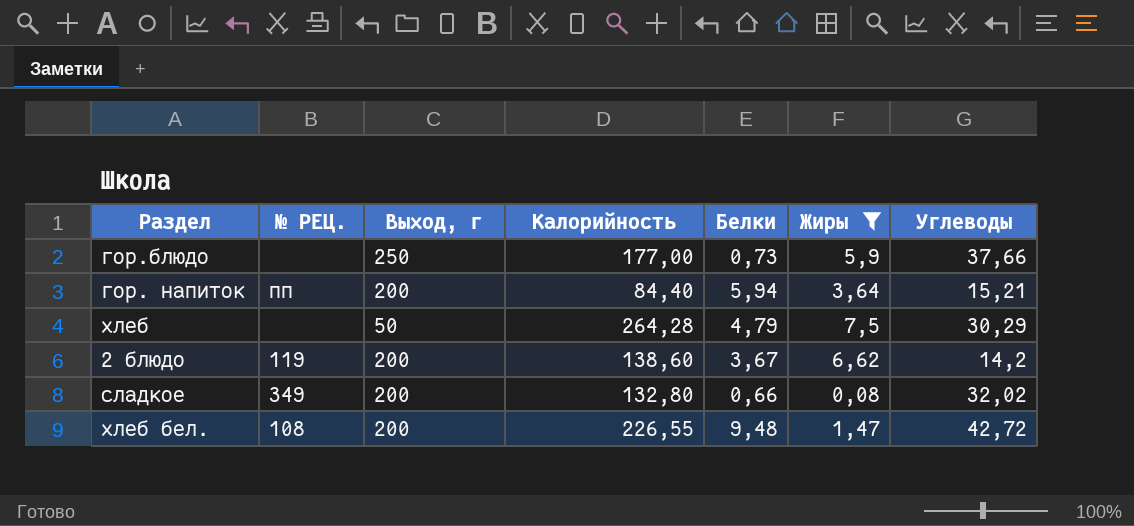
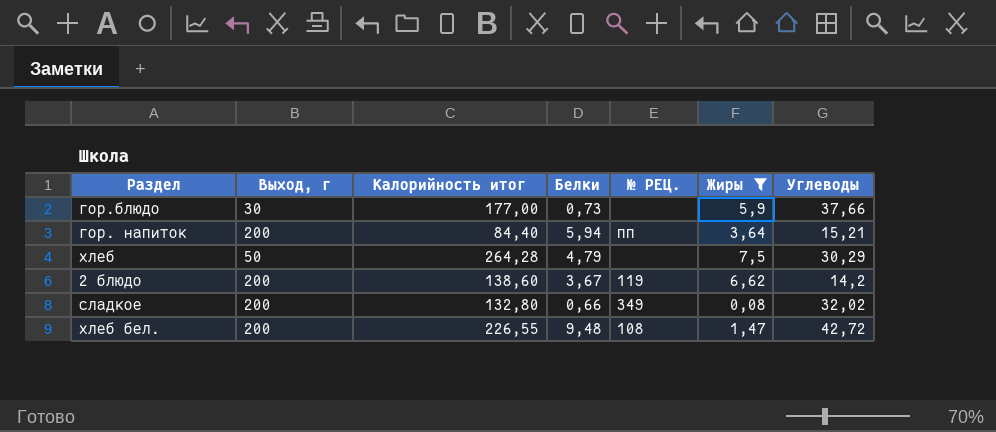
column name: Калорийность -> Калорийность итог
column № РЕЦ. | position: 2 -> 5
гор.блюдо | Выход, г: 250 -> 30

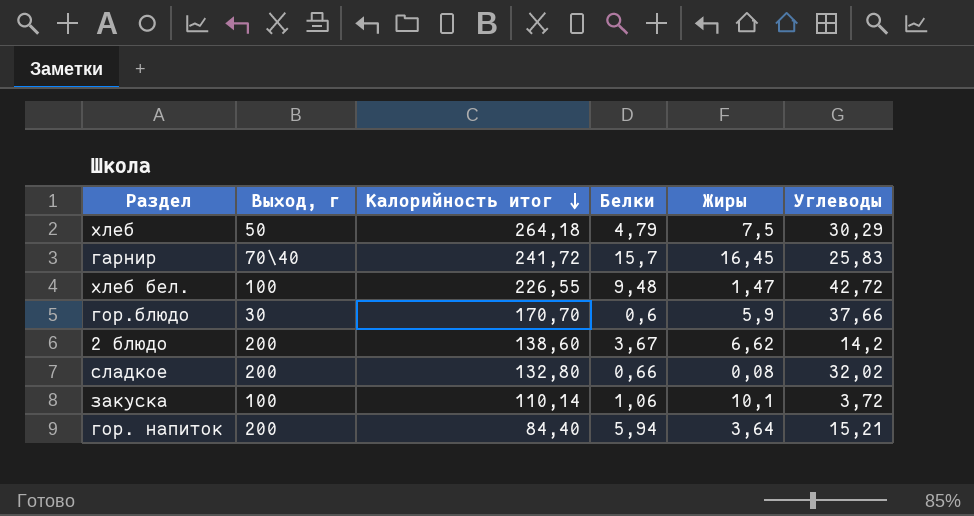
filter: Жиры <= 7,5 -> none
row order: none -> Калорийность итог descending
column № РЕЦ. | position: 5 -> none
хлеб | Калорийность итог: 264,28 -> 264,18
хлеб бел. | Выход, г: 200 -> 100
гор.блюдо | Калорийность итог: 177,00 -> 170,70
гор.блюдо | Белки: 0,73 -> 0,6

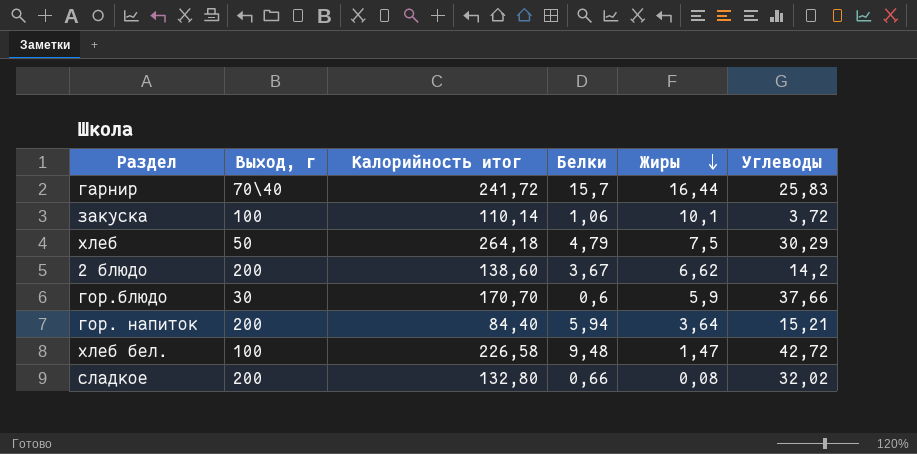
row order: Калорийность итог descending -> Жиры descending
гарнир | Жиры: 16,45 -> 16,44
хлеб бел. | Калорийность итог: 226,55 -> 226,58

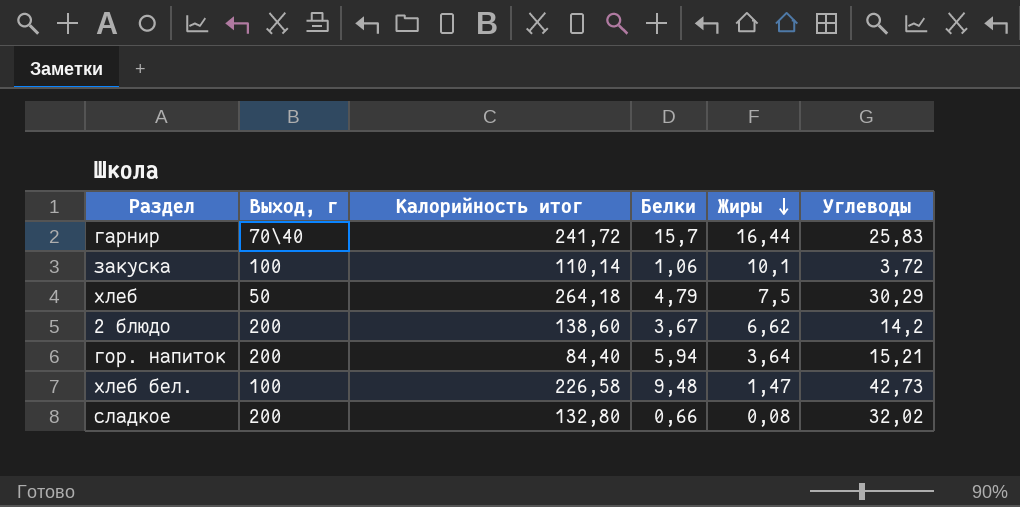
row гор.блюдо: 30 | 170,70 | 0,6 | 5,9 | 37,66 -> none
хлеб бел. | Углеводы: 42,72 -> 42,73

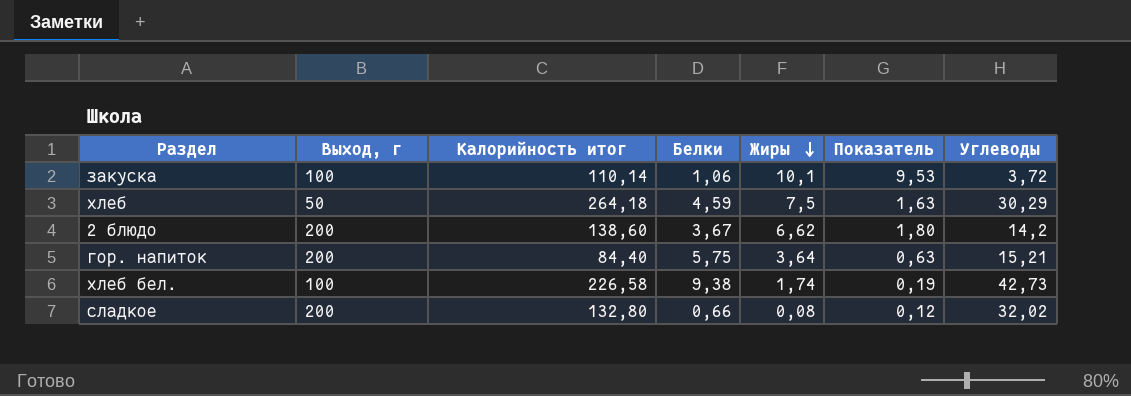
column Показатель | formula: none -> [Жиры] / [Белки]
row гарнир: 70\40 | 241,72 | 15,7 | 16,44 | 25,83 -> none
хлеб | Белки: 4,79 -> 4,59
гор. напиток | Белки: 5,94 -> 5,75
хлеб бел. | Белки: 9,48 -> 9,38
хлеб бел. | Жиры: 1,47 -> 1,74

